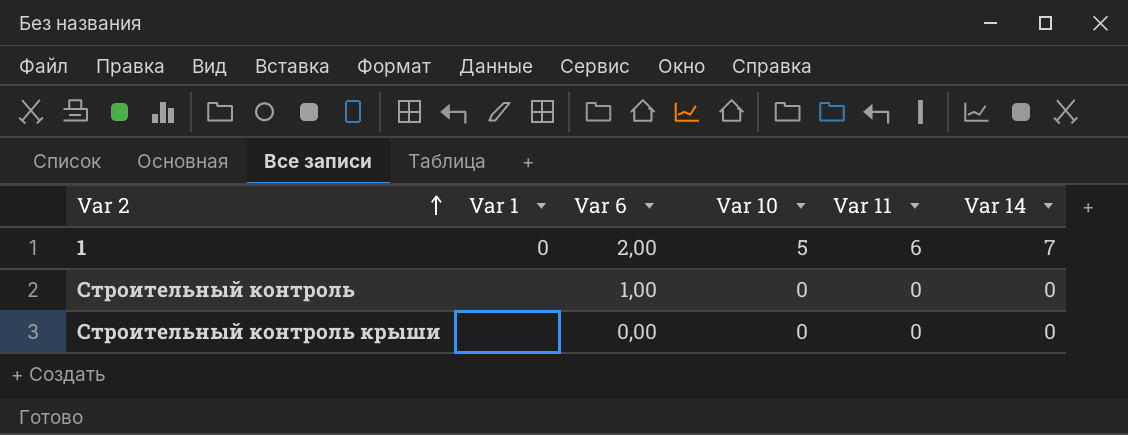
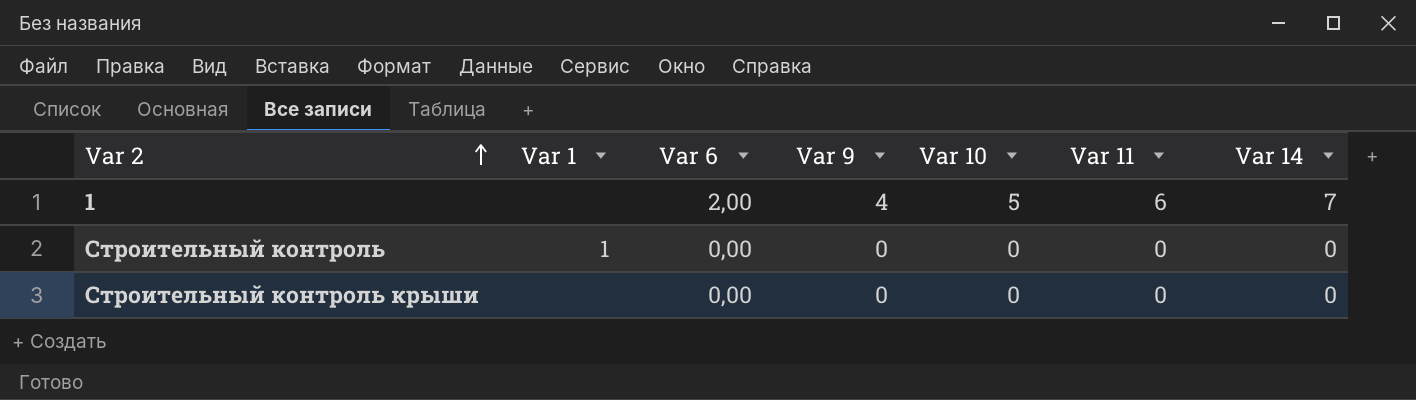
column Var 9 | position: none -> 4
1 | Var 1: 0 -> none
Строительный контроль | Var 1: none -> 1
Строительный контроль | Var 6: 1,00 -> 0,00

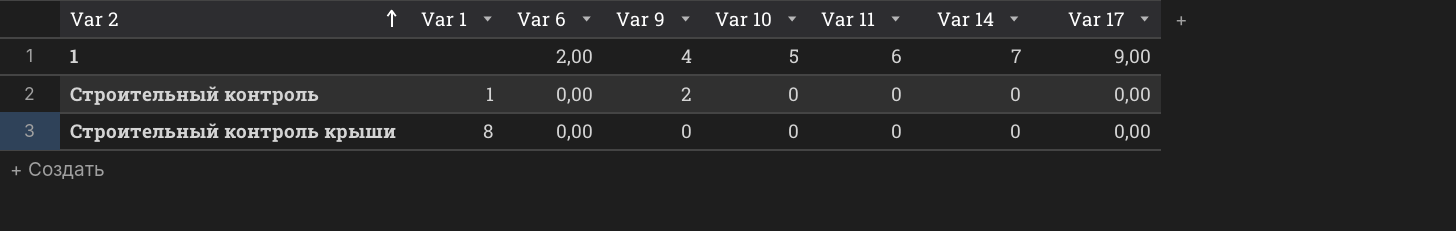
column Var 17 | position: none -> 8
Строительный контроль | Var 9: 0 -> 2
Строительный контроль крыши | Var 1: none -> 8

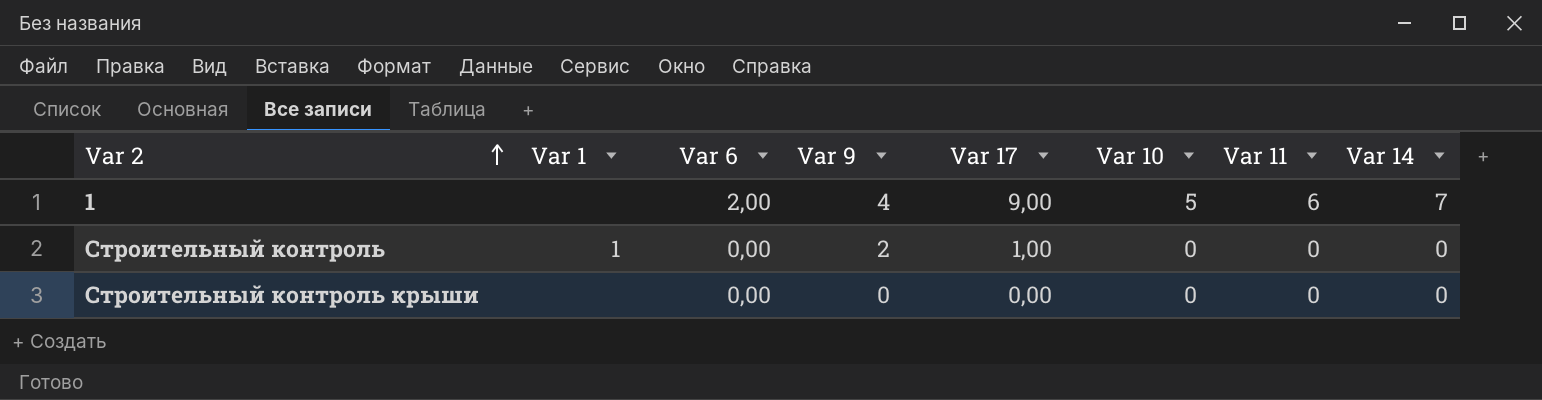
column Var 17 | position: 8 -> 5
Строительный контроль | Var 17: 0,00 -> 1,00
Строительный контроль крыши | Var 1: 8 -> none

